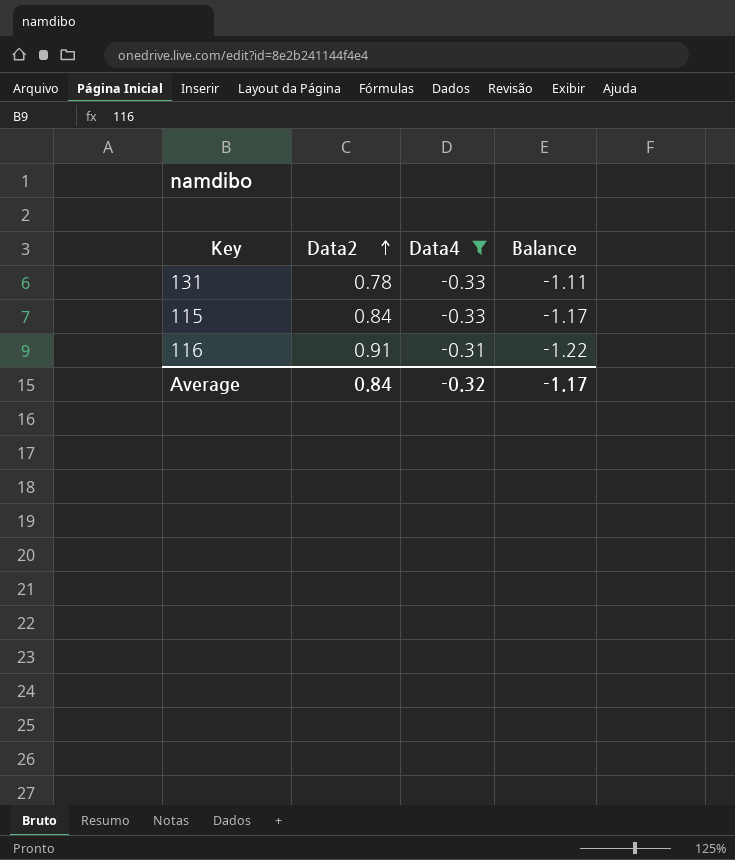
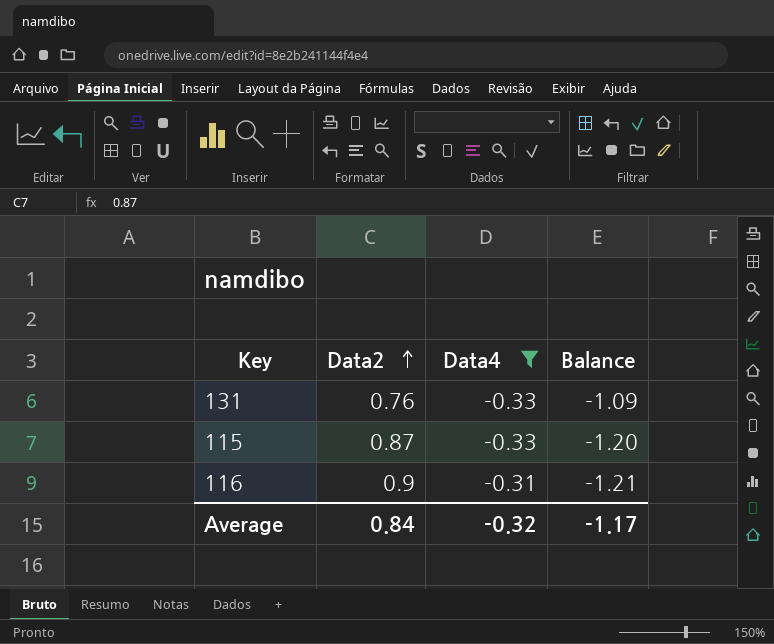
131 | Data2: 0.78 -> 0.76
131 | Balance: -1.11 -> -1.09
115 | Data2: 0.84 -> 0.87
115 | Balance: -1.17 -> -1.20
116 | Data2: 0.91 -> 0.9
116 | Balance: -1.22 -> -1.21

